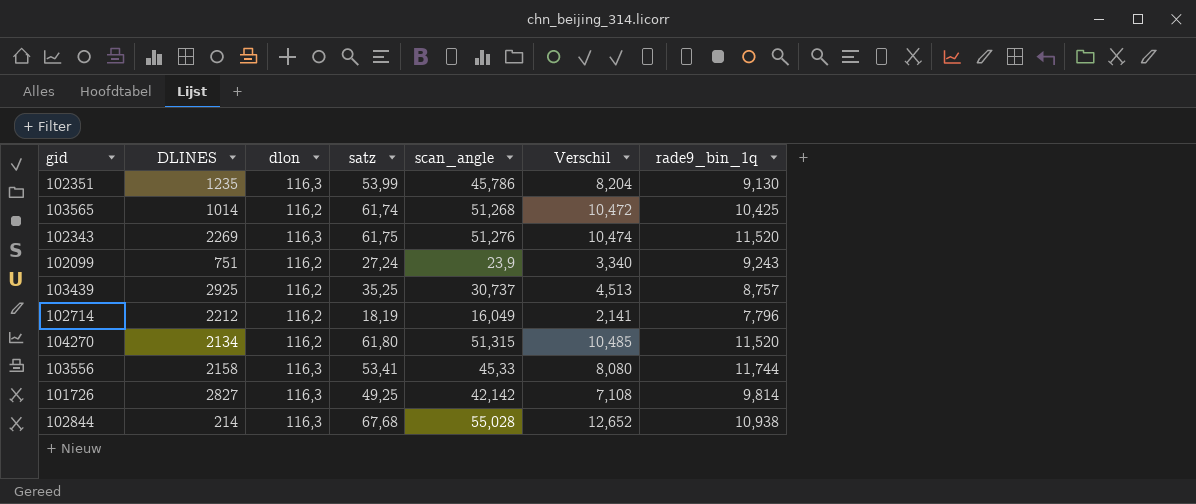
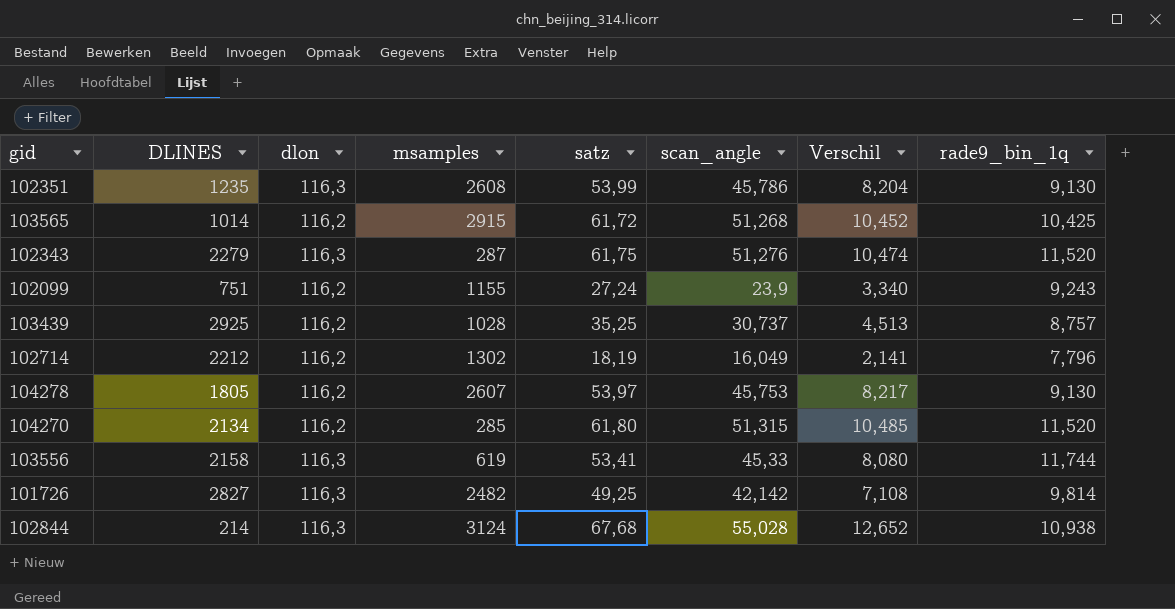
column msamples | position: none -> 4
103565 | satz: 61,74 -> 61,72
103565 | Verschil: 10,472 -> 10,452
102343 | DLINES: 2269 -> 2279
row 104278: none -> 1805 | 116,2 | 2607 | 53,97 | 45,753 | 8,217 | 9,130

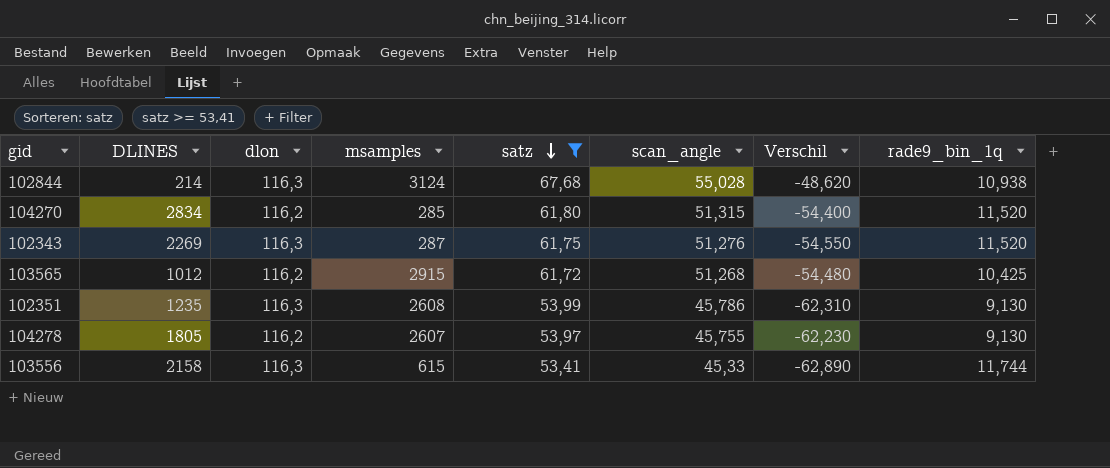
filter: none -> satz >= 53,41
row order: none -> satz descending
column Verschil | formula: [satz] - [scan_angle] -> [satz] - [dlon]
104270 | DLINES: 2134 -> 2834
102343 | DLINES: 2279 -> 2269
103565 | DLINES: 1014 -> 1012
104278 | scan_angle: 45,753 -> 45,755
103556 | msamples: 619 -> 615

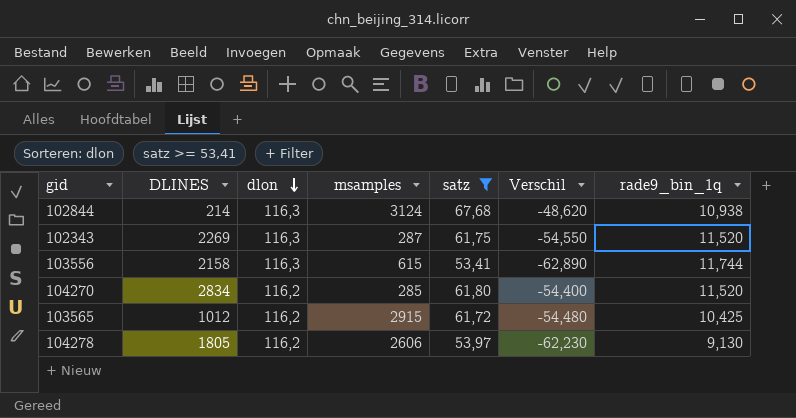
row order: satz descending -> dlon descending
column scan_angle | position: 6 -> none
row 102351: 1235 | 116,3 | 2608 | 53,99 | 45,786 | -62,310 | 9,130 -> none
104278 | msamples: 2607 -> 2606

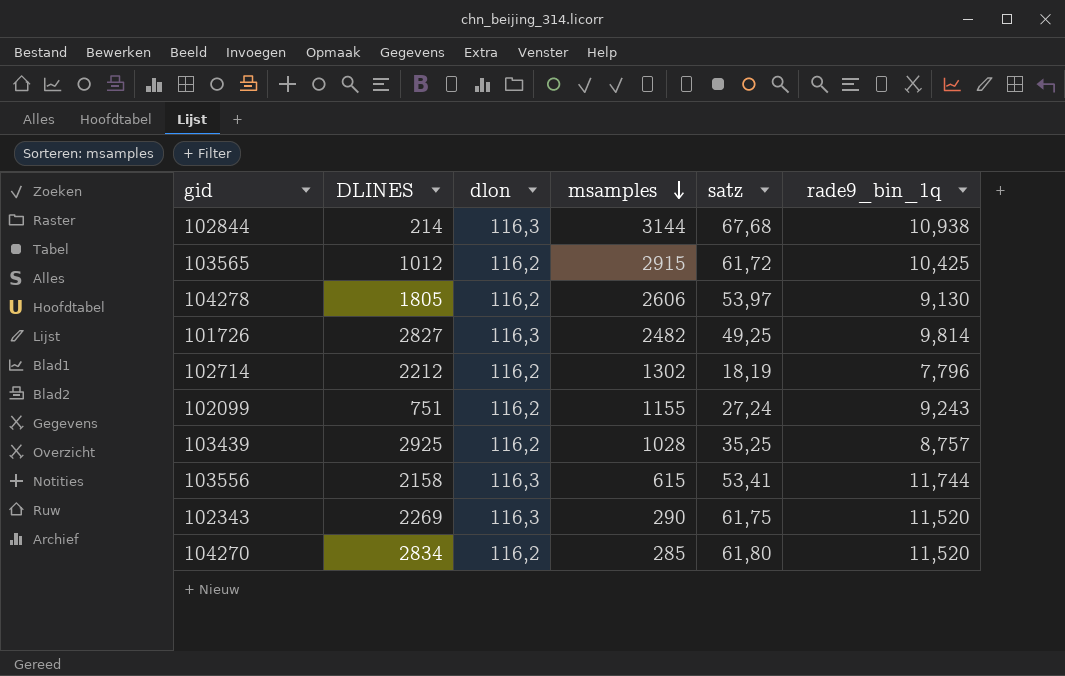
filter: satz >= 53,41 -> none
row order: dlon descending -> msamples descending
column Verschil | formula: [satz] - [dlon] -> none
102844 | msamples: 3124 -> 3144
102343 | msamples: 287 -> 290

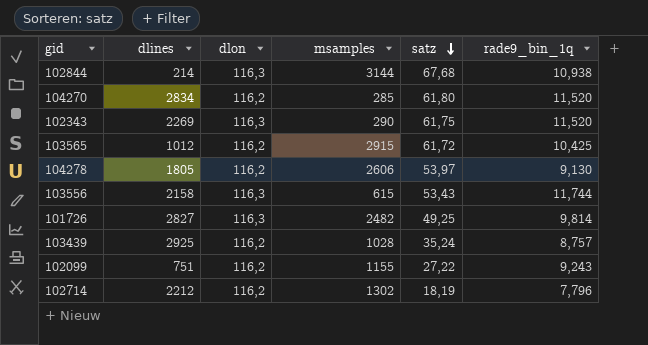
row order: msamples descending -> satz descending
column name: DLINES -> dlines
103556 | satz: 53,41 -> 53,43
103439 | satz: 35,25 -> 35,24
102099 | satz: 27,24 -> 27,22

